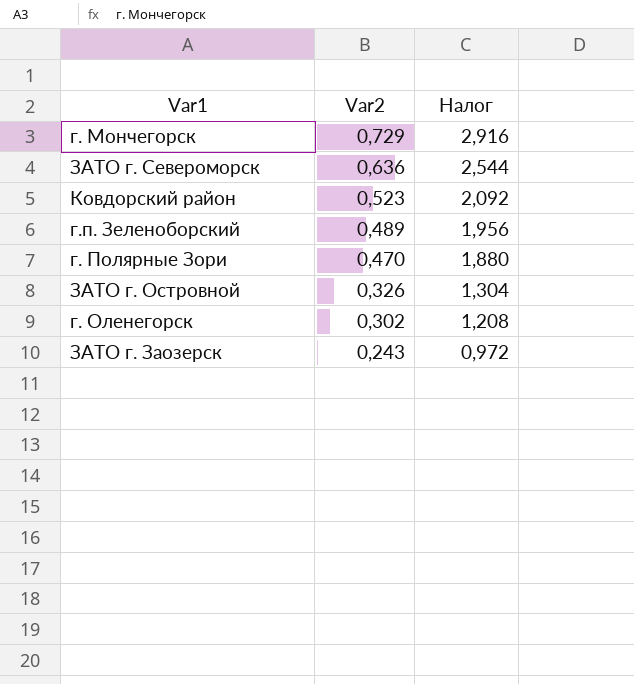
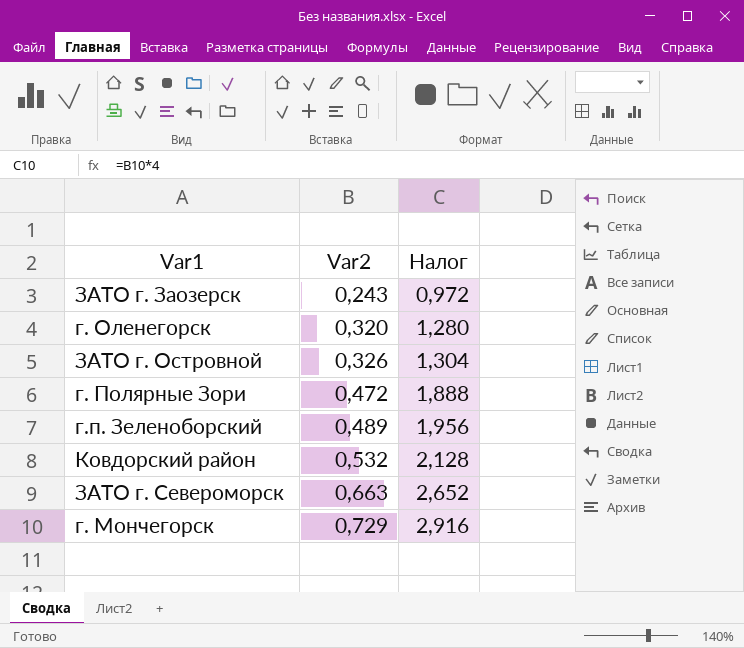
row order: Var2 descending -> Var2 ascending
г. Оленегорск | Var2: 0,302 -> 0,320
г. Оленегорск | Налог: 1,208 -> 1,280
г. Полярные Зори | Var2: 0,470 -> 0,472
г. Полярные Зори | Налог: 1,880 -> 1,888
Ковдорский район | Var2: 0,523 -> 0,532
Ковдорский район | Налог: 2,092 -> 2,128
ЗАТО г. Североморск | Var2: 0,636 -> 0,663
ЗАТО г. Североморск | Налог: 2,544 -> 2,652

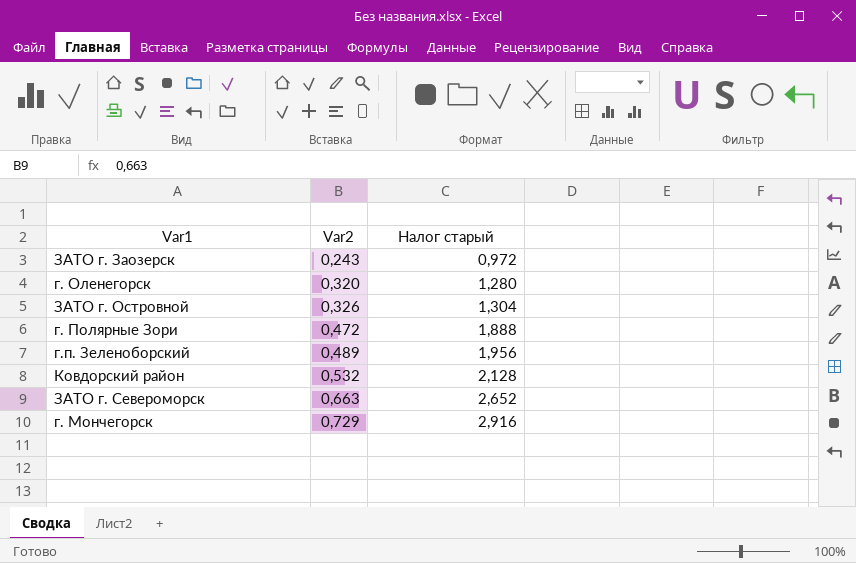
column name: Налог -> Налог старый

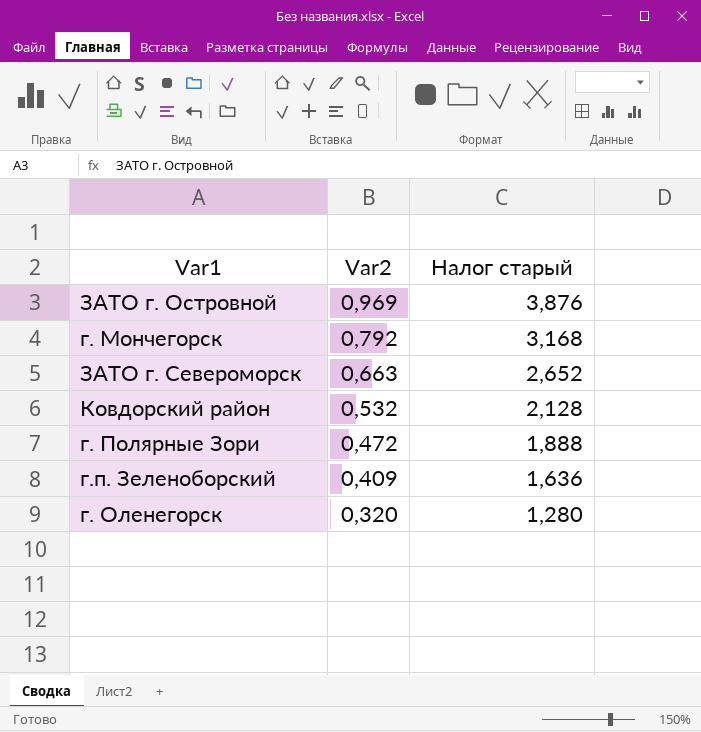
row order: Var2 ascending -> Var2 descending
row ЗАТО г. Заозерск: 0,243 | 0,972 -> none
ЗАТО г. Островной | Var2: 0,326 -> 0,969
ЗАТО г. Островной | Налог старый: 1,304 -> 3,876
г. Мончегорск | Var2: 0,729 -> 0,792
г. Мончегорск | Налог старый: 2,916 -> 3,168
г.п. Зеленоборский | Var2: 0,489 -> 0,409
г.п. Зеленоборский | Налог старый: 1,956 -> 1,636

